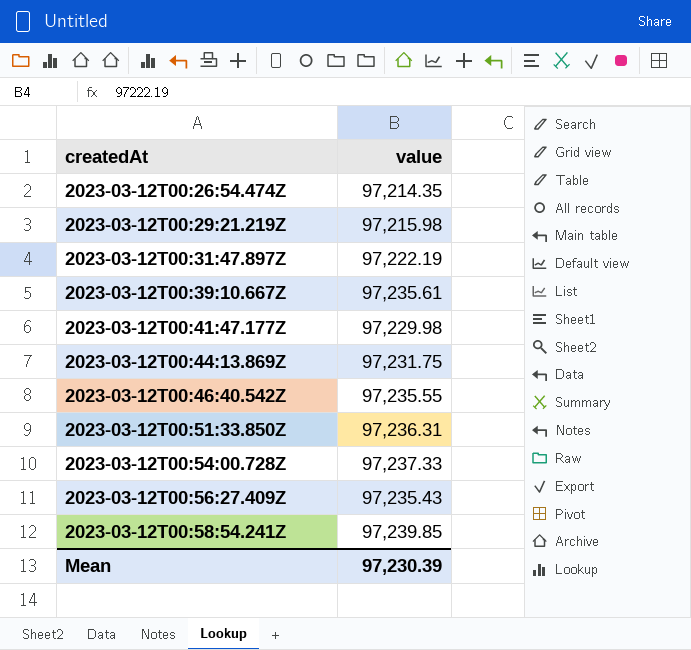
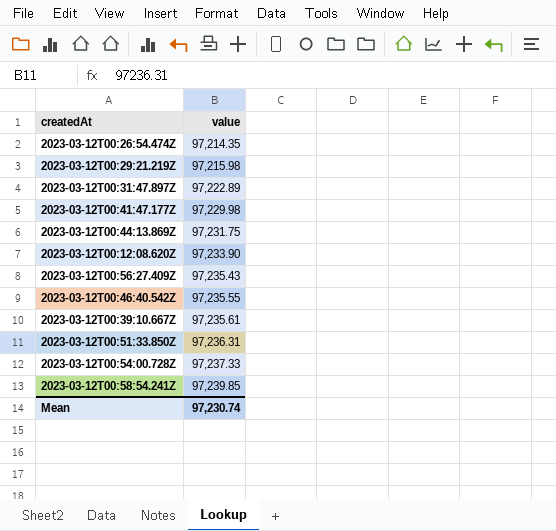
row order: createdAt ascending -> value ascending
2023-03-12T00:31:47.897Z | value: 97,222.19 -> 97,222.89
row 2023-03-12T00:12:08.620Z: none -> 97,233.90
Mean | value: 97,230.39 -> 97,230.74

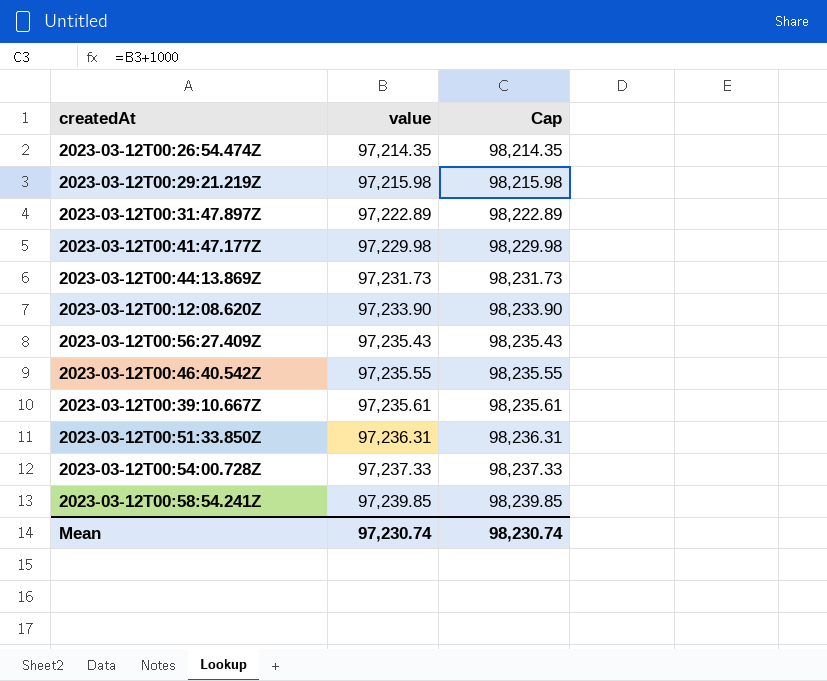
column Cap | formula: none -> [value] + 1000
2023-03-12T00:44:13.869Z | value: 97,231.75 -> 97,231.73

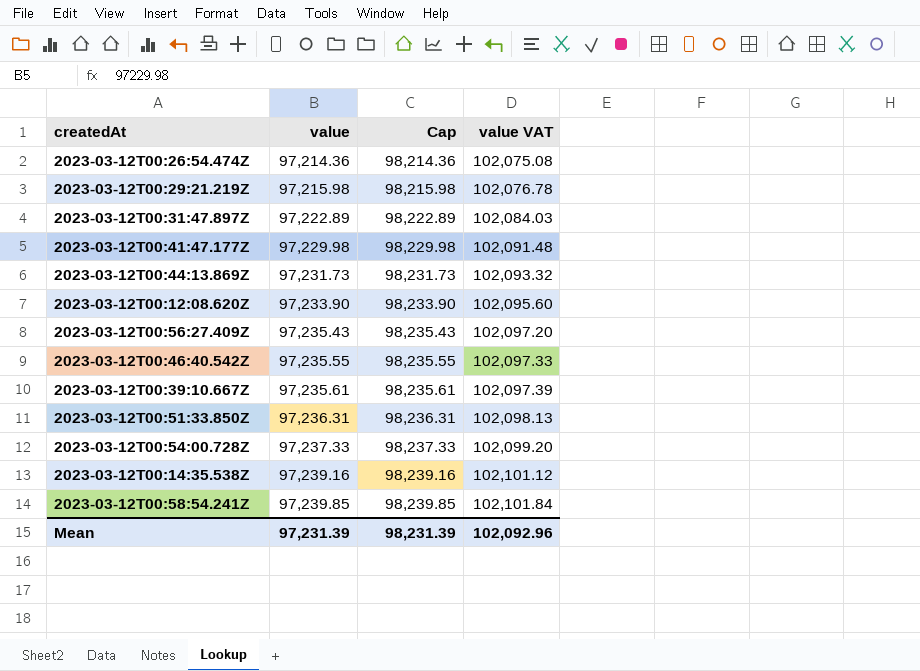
column value VAT | formula: none -> [value] * 1.05
2023-03-12T00:26:54.474Z | value: 97,214.35 -> 97,214.36
2023-03-12T00:26:54.474Z | Cap: 98,214.35 -> 98,214.36
row 2023-03-12T00:14:35.538Z: none -> 97,239.16 | 98,239.16 | 102,101.12
Mean | value: 97,230.74 -> 97,231.39
Mean | Cap: 98,230.74 -> 98,231.39

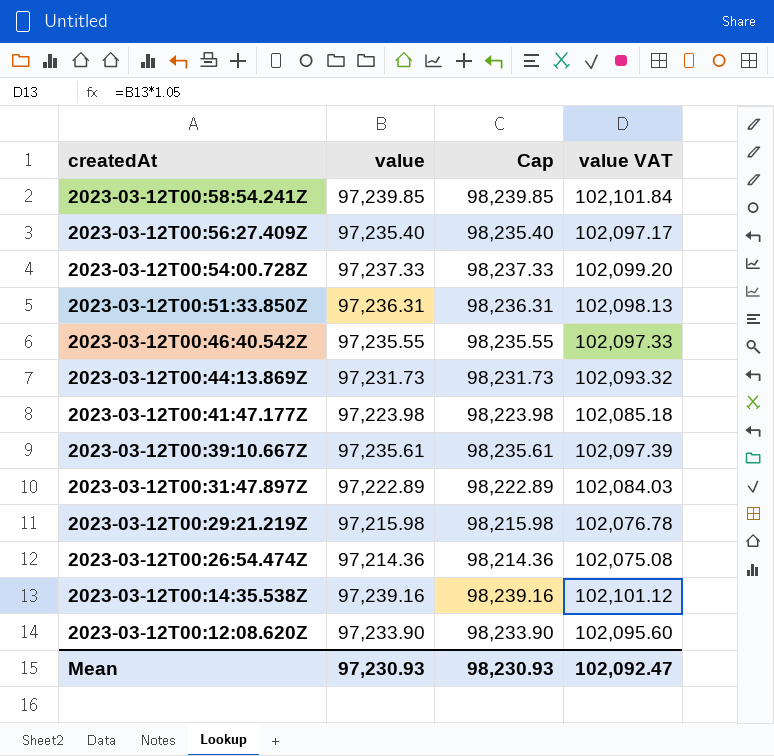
row order: value ascending -> createdAt descending
2023-03-12T00:56:27.409Z | value: 97,235.43 -> 97,235.40
2023-03-12T00:56:27.409Z | Cap: 98,235.43 -> 98,235.40
2023-03-12T00:56:27.409Z | value VAT: 102,097.20 -> 102,097.17
2023-03-12T00:41:47.177Z | value: 97,229.98 -> 97,223.98
2023-03-12T00:41:47.177Z | Cap: 98,229.98 -> 98,223.98
2023-03-12T00:41:47.177Z | value VAT: 102,091.48 -> 102,085.18
Mean | value: 97,231.39 -> 97,230.93
Mean | Cap: 98,231.39 -> 98,230.93
Mean | value VAT: 102,092.96 -> 102,092.47

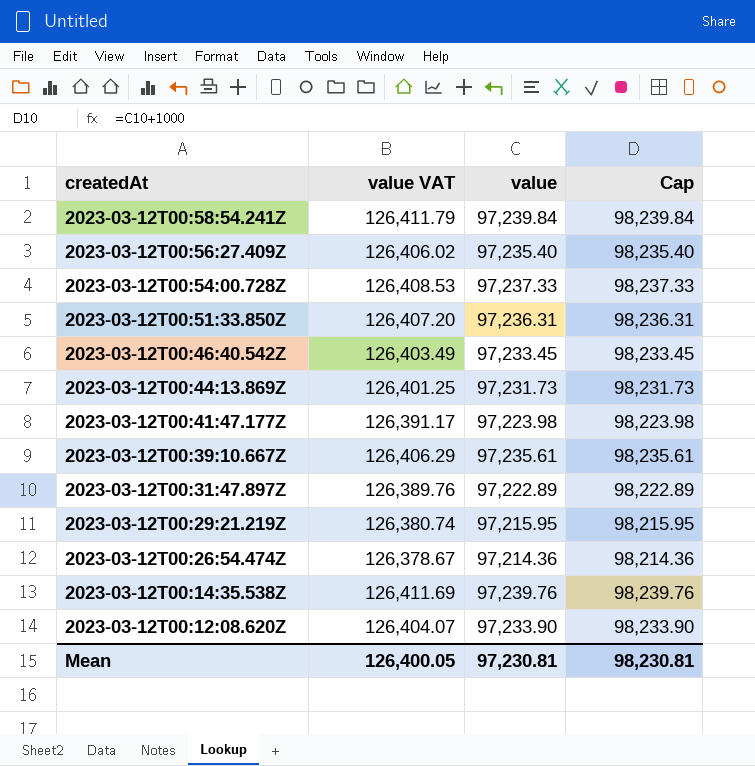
column value VAT | formula: [value] * 1.05 -> [value] * 1.3
column value VAT | position: 4 -> 2
2023-03-12T00:58:54.241Z | value: 97,239.85 -> 97,239.84
2023-03-12T00:58:54.241Z | Cap: 98,239.85 -> 98,239.84
2023-03-12T00:46:40.542Z | value: 97,235.55 -> 97,233.45
2023-03-12T00:46:40.542Z | Cap: 98,235.55 -> 98,233.45
2023-03-12T00:29:21.219Z | value: 97,215.98 -> 97,215.95
2023-03-12T00:29:21.219Z | Cap: 98,215.98 -> 98,215.95
2023-03-12T00:14:35.538Z | value: 97,239.16 -> 97,239.76
2023-03-12T00:14:35.538Z | Cap: 98,239.16 -> 98,239.76
Mean | value VAT: 102,092.47 -> 126,400.05
Mean | value: 97,230.93 -> 97,230.81
Mean | Cap: 98,230.93 -> 98,230.81

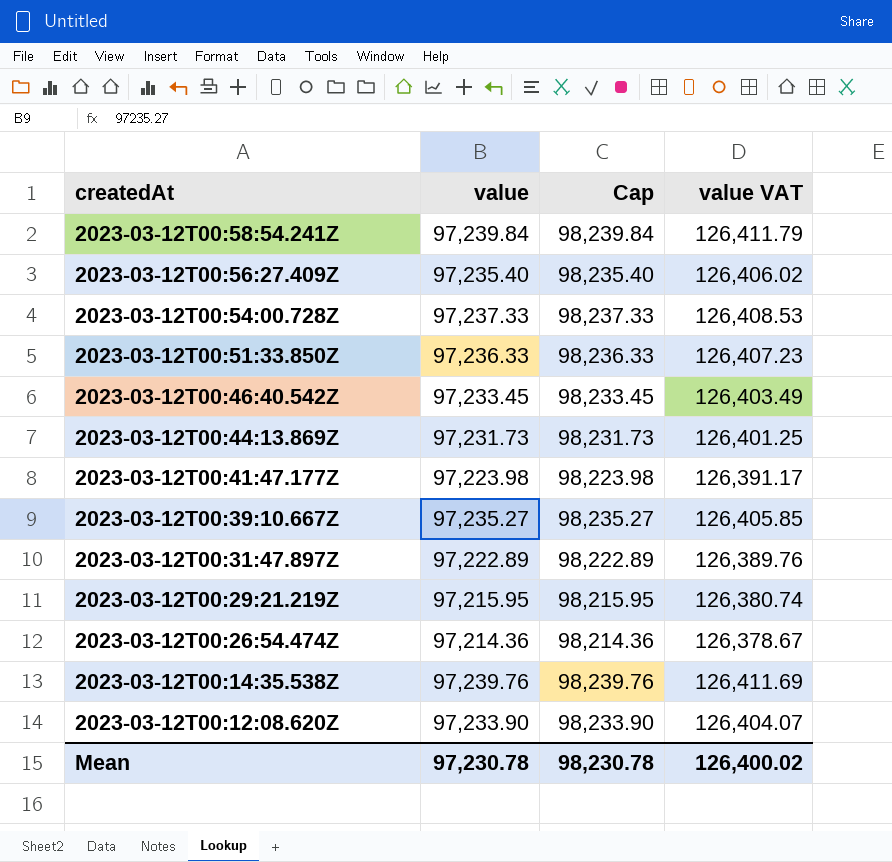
column value VAT | position: 2 -> 4
2023-03-12T00:51:33.850Z | value: 97,236.31 -> 97,236.33
2023-03-12T00:51:33.850Z | Cap: 98,236.31 -> 98,236.33
2023-03-12T00:51:33.850Z | value VAT: 126,407.20 -> 126,407.23
2023-03-12T00:39:10.667Z | value: 97,235.61 -> 97,235.27
2023-03-12T00:39:10.667Z | Cap: 98,235.61 -> 98,235.27
2023-03-12T00:39:10.667Z | value VAT: 126,406.29 -> 126,405.85
Mean | value: 97,230.81 -> 97,230.78
Mean | Cap: 98,230.81 -> 98,230.78
Mean | value VAT: 126,400.05 -> 126,400.02

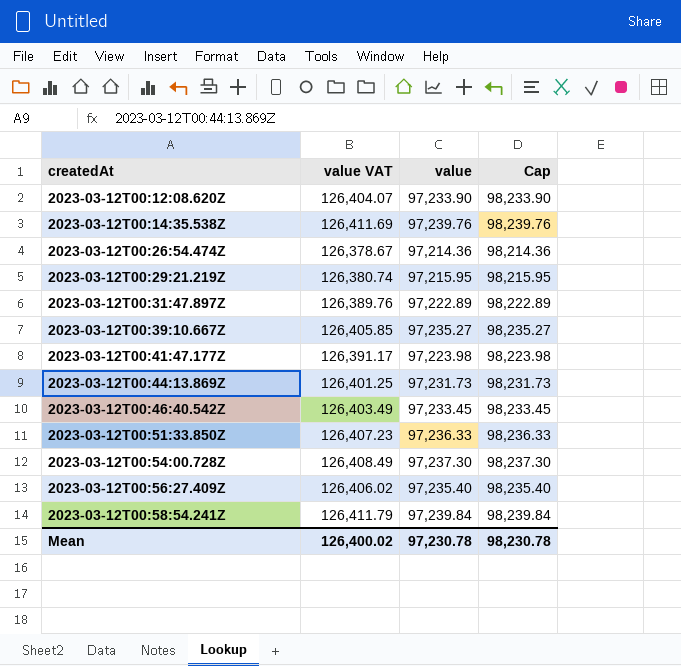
row order: createdAt descending -> createdAt ascending
column value VAT | position: 4 -> 2
2023-03-12T00:54:00.728Z | value VAT: 126,408.53 -> 126,408.49
2023-03-12T00:54:00.728Z | value: 97,237.33 -> 97,237.30
2023-03-12T00:54:00.728Z | Cap: 98,237.33 -> 98,237.30

